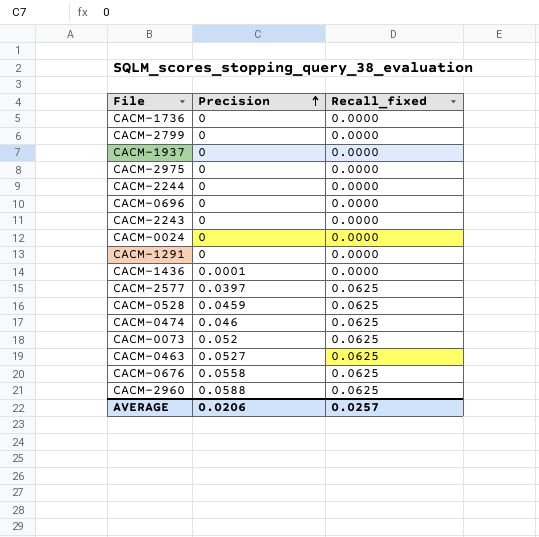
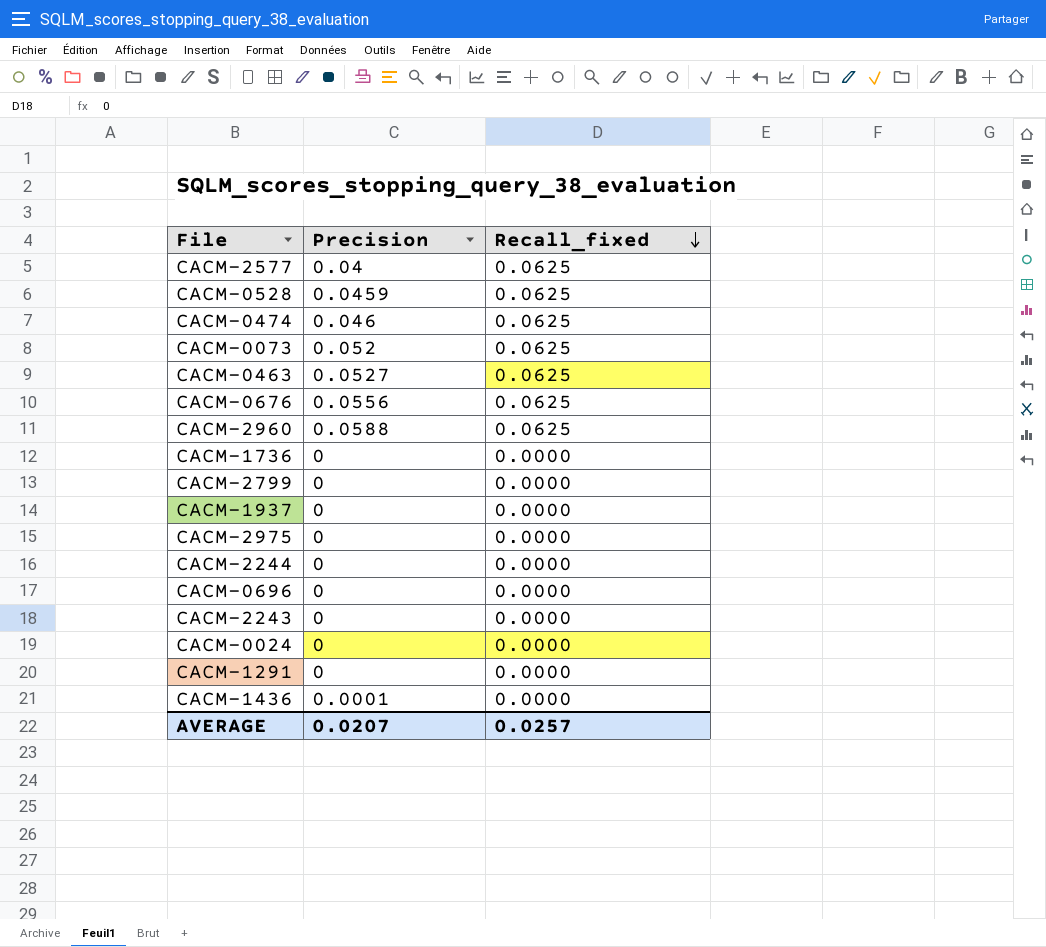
row order: Precision ascending -> Recall_fixed descending
CACM-2577 | Precision: 0.0397 -> 0.04
CACM-0676 | Precision: 0.0558 -> 0.0556
AVERAGE | Precision: 0.0206 -> 0.0207

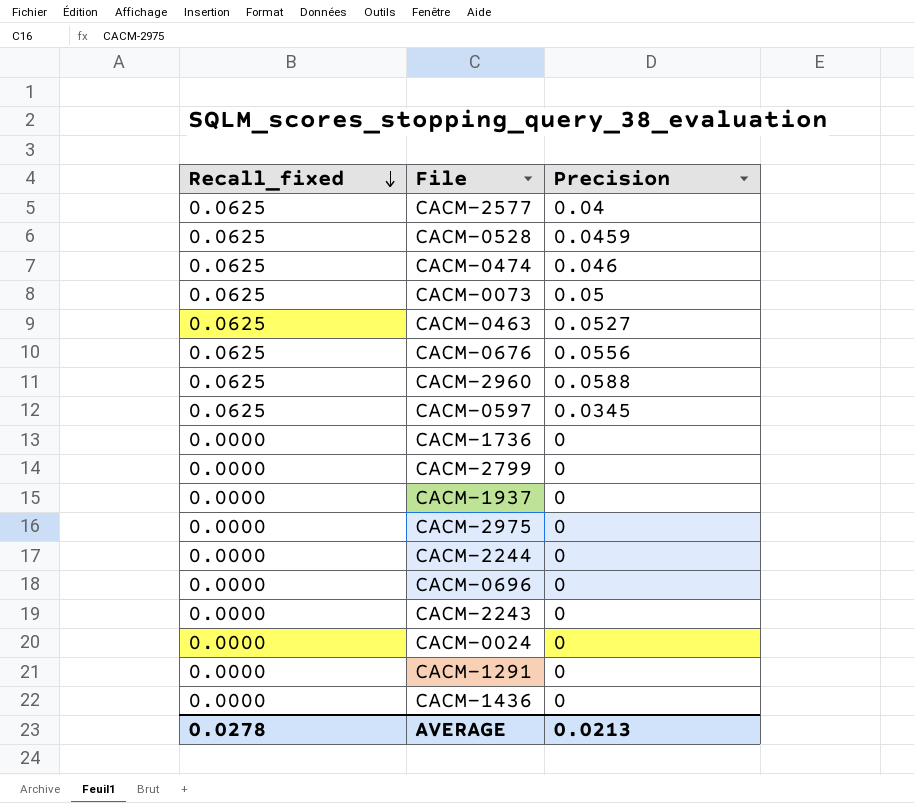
column Recall_fixed | position: 3 -> 1
CACM-0073 | Precision: 0.052 -> 0.05
row CACM-0597: none -> 0.0625 | 0.0345
CACM-1436 | Precision: 0.0001 -> 0
AVERAGE | Recall_fixed: 0.0257 -> 0.0278
AVERAGE | Precision: 0.0207 -> 0.0213

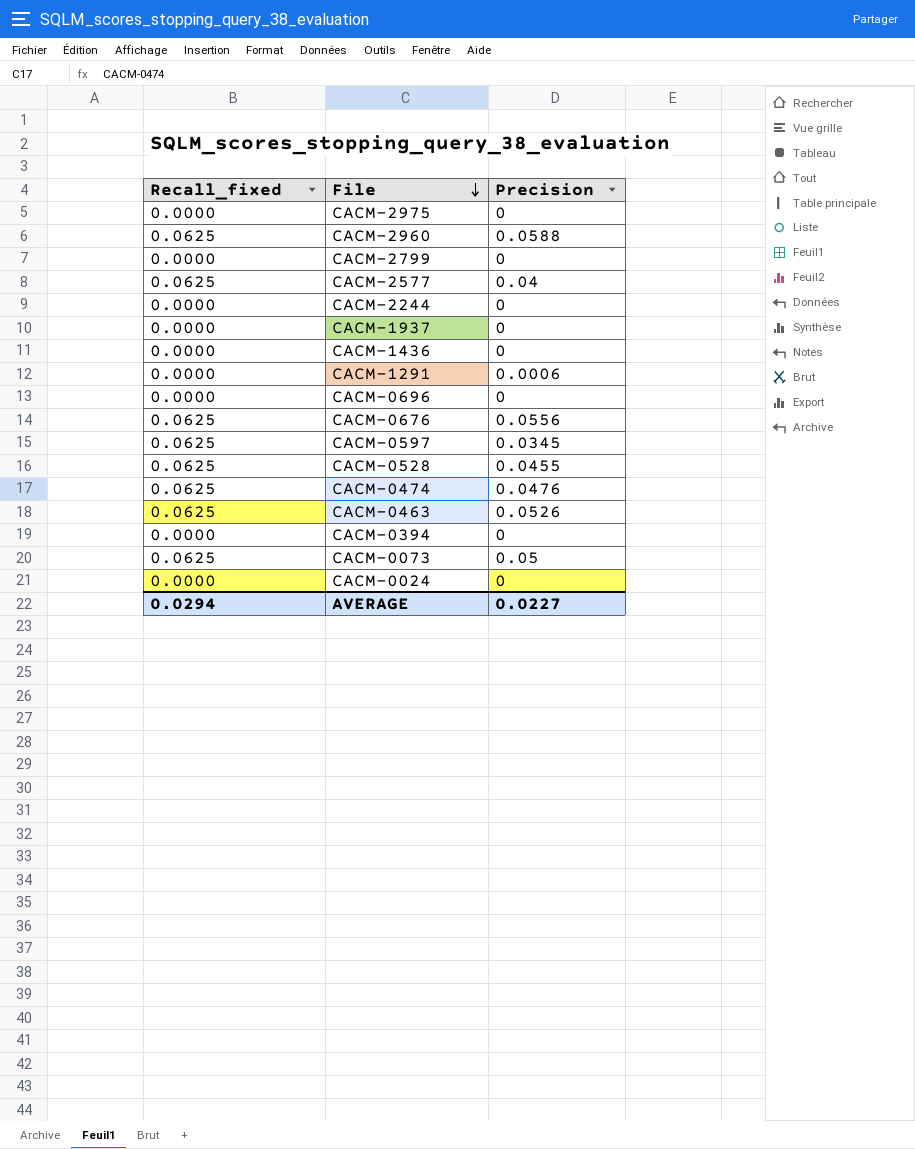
row order: Recall_fixed descending -> File descending
row CACM-1736: 0.0000 | 0 -> none
row CACM-2243: 0.0000 | 0 -> none
CACM-1291 | Precision: 0 -> 0.0006
CACM-0528 | Precision: 0.0459 -> 0.0455
CACM-0474 | Precision: 0.046 -> 0.0476
CACM-0463 | Precision: 0.0527 -> 0.0526
row CACM-0394: none -> 0.0000 | 0
AVERAGE | Recall_fixed: 0.0278 -> 0.0294
AVERAGE | Precision: 0.0213 -> 0.0227

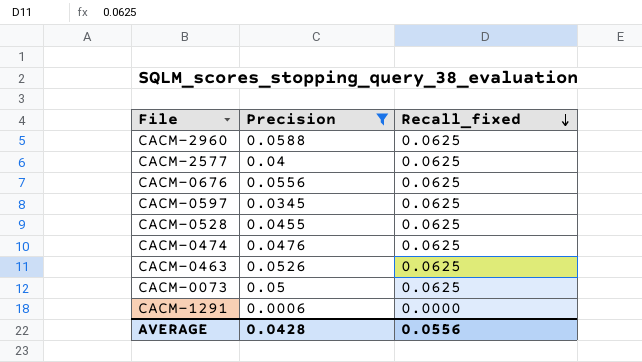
filter: none -> Precision != 0
row order: File descending -> Recall_fixed descending
column Recall_fixed | position: 1 -> 3
AVERAGE | Precision: 0.0227 -> 0.0428
AVERAGE | Recall_fixed: 0.0294 -> 0.0556

